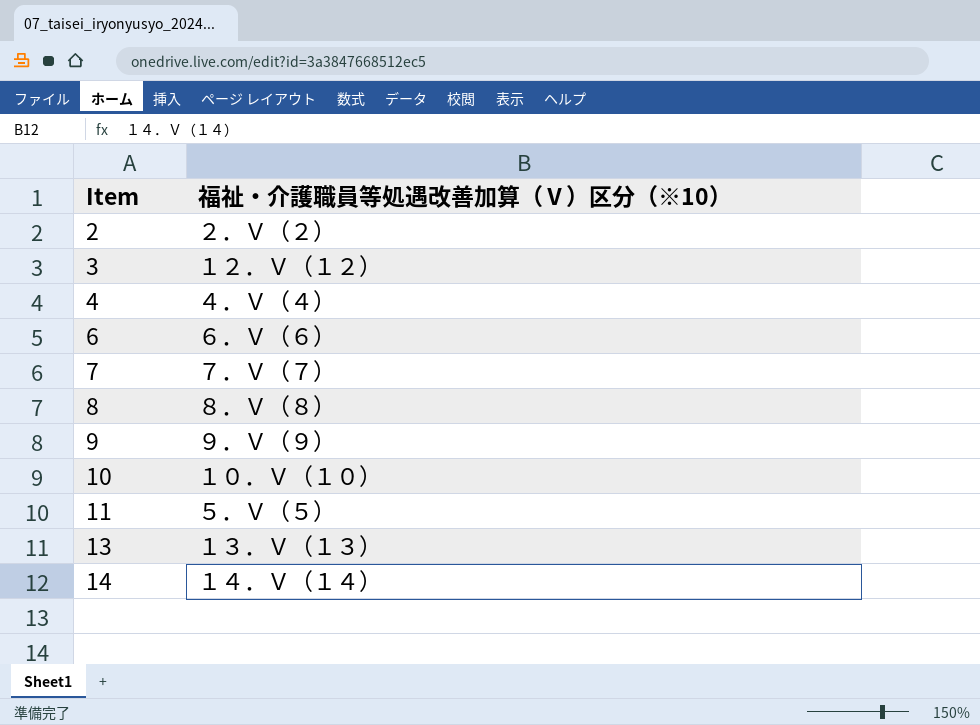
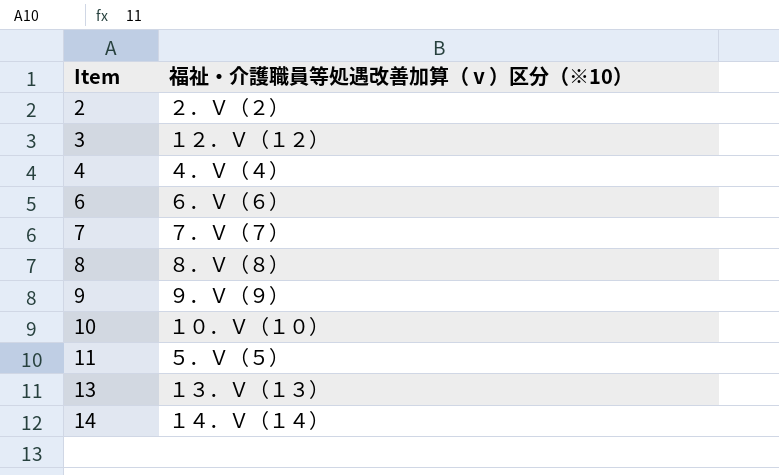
column name: 福祉・介護職員等処遇改善加算（Ⅴ）区分（※10） -> 福祉・介護職員等処遇改善加算（ⅴ）区分（※10）

